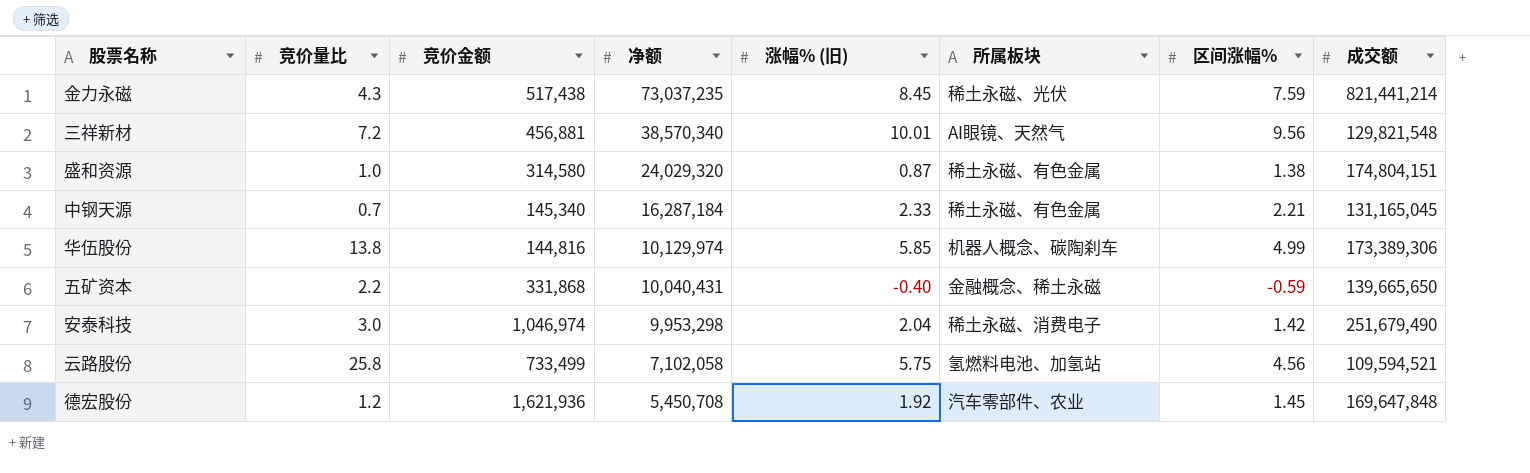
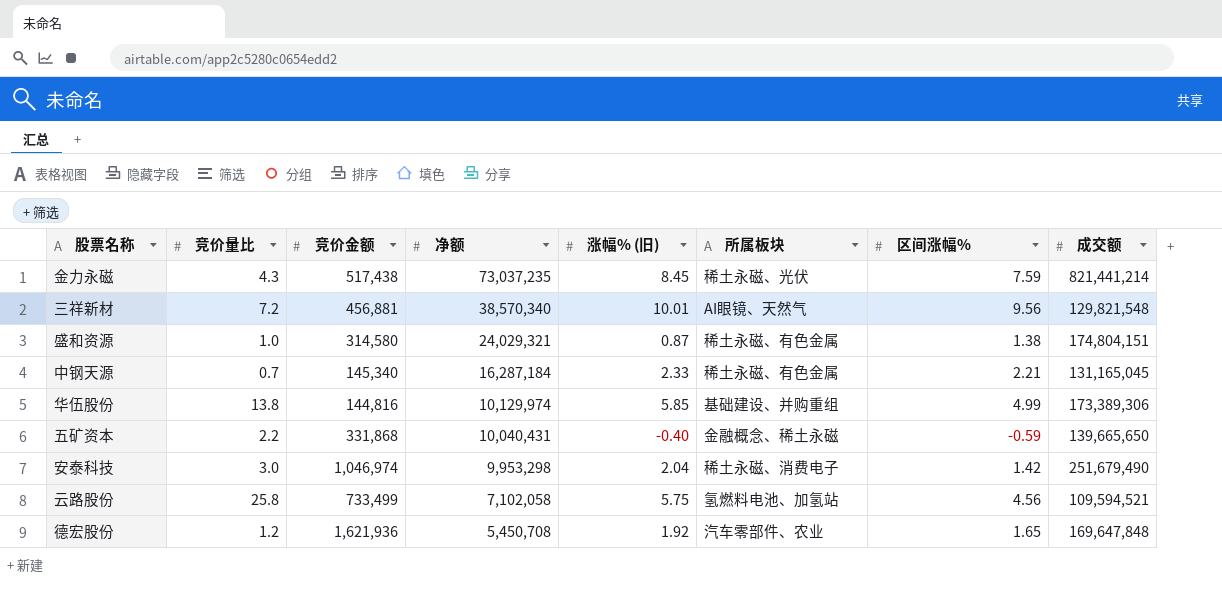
盛和资源 | 净额: 24,029,320 -> 24,029,321
华伍股份 | 所属板块: 机器人概念、碳陶刹车 -> 基础建设、并购重组
德宏股份 | 区间涨幅%: 1.45 -> 1.65

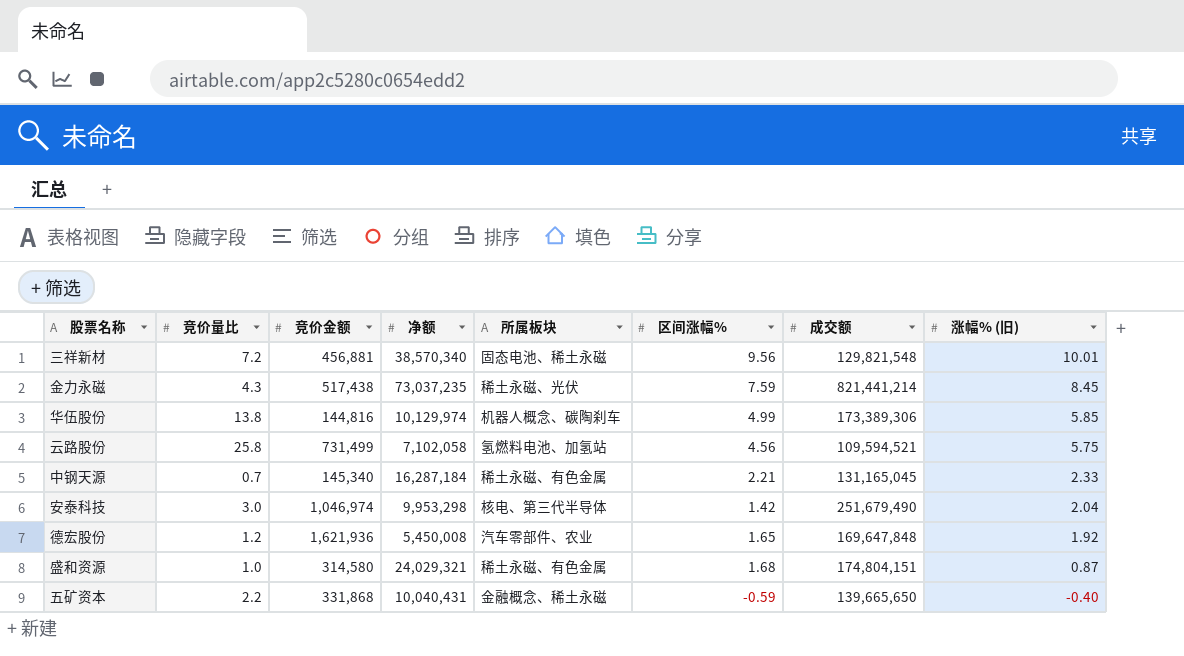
row order: 净额 descending -> 涨幅% (旧) descending
column 涨幅% (旧) | position: 5 -> 8
三祥新材 | 所属板块: AI眼镜、天然气 -> 固态电池、稀土永磁
华伍股份 | 所属板块: 基础建设、并购重组 -> 机器人概念、碳陶刹车
云路股份 | 竞价金额: 733,499 -> 731,499
安泰科技 | 所属板块: 稀土永磁、消费电子 -> 核电、第三代半导体
德宏股份 | 净额: 5,450,708 -> 5,450,008
盛和资源 | 区间涨幅%: 1.38 -> 1.68

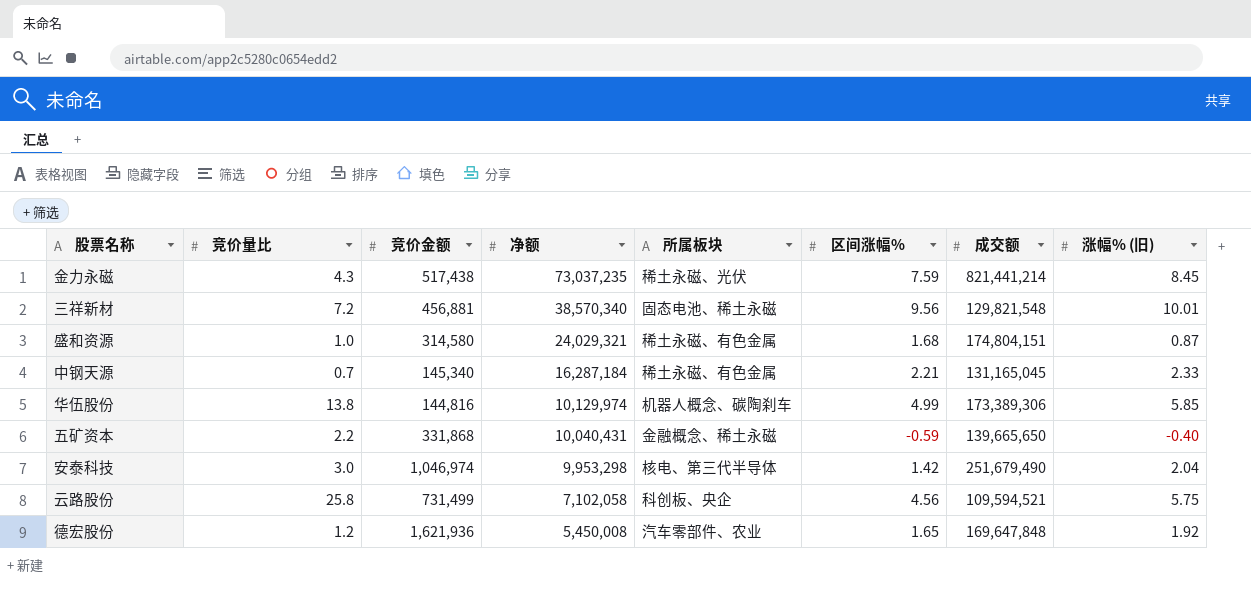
row order: 涨幅% (旧) descending -> 净额 descending
云路股份 | 所属板块: 氢燃料电池、加氢站 -> 科创板、央企

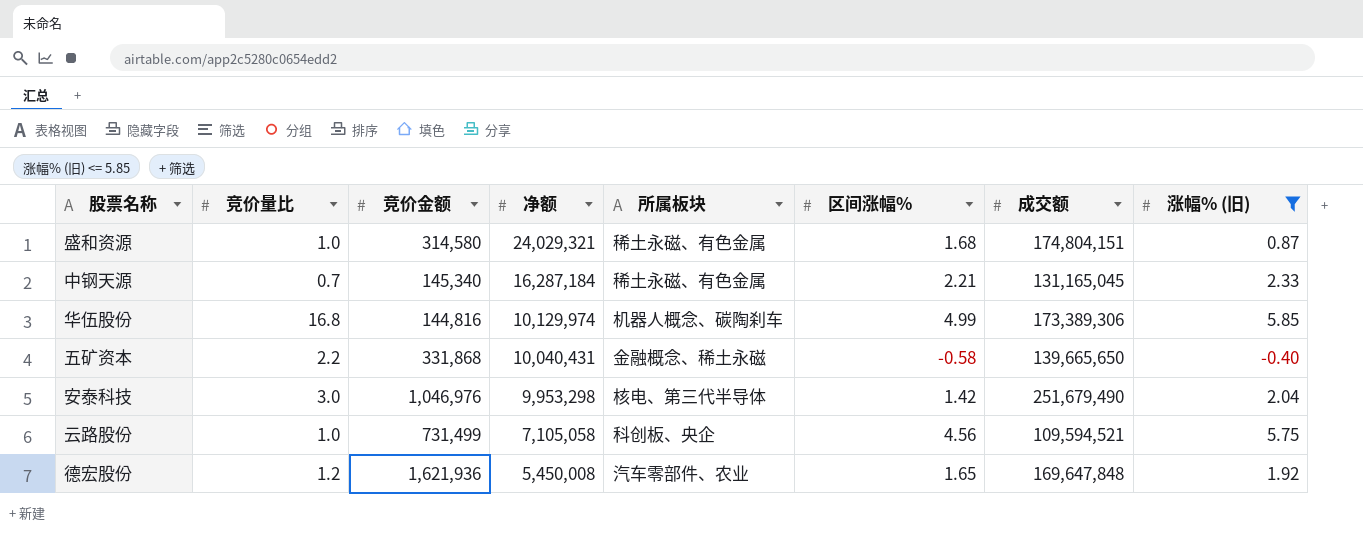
filter: none -> 涨幅% (旧) <= 5.85
华伍股份 | 竞价量比: 13.8 -> 16.8
五矿资本 | 区间涨幅%: -0.59 -> -0.58
安泰科技 | 竞价金额: 1,046,974 -> 1,046,976
云路股份 | 竞价量比: 25.8 -> 1.0
云路股份 | 净额: 7,102,058 -> 7,105,058

